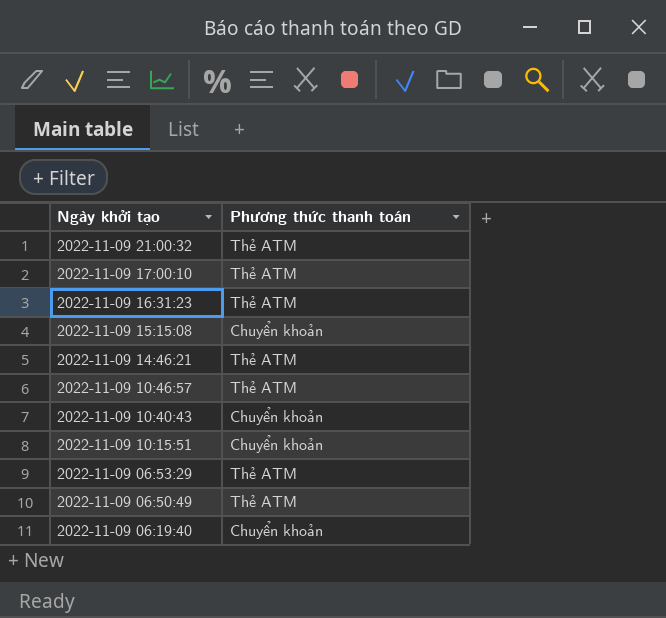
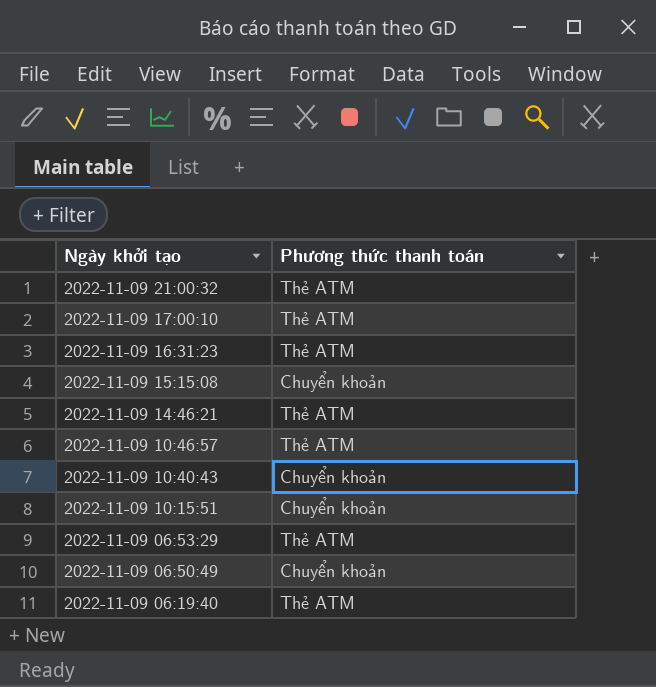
2022-11-09 06:50:49 | Phương thức thanh toán: Thẻ ATM -> Chuyển khoản
2022-11-09 06:19:40 | Phương thức thanh toán: Chuyển khoản -> Thẻ ATM

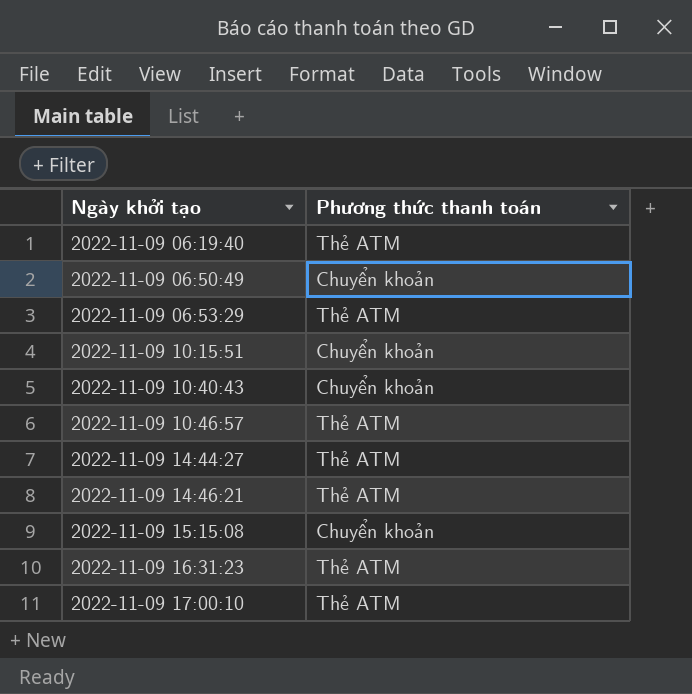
row order: Ngày khởi tạo descending -> Ngày khởi tạo ascending
row 2022-11-09 21:00:32: Thẻ ATM -> none
row 2022-11-09 14:44:27: none -> Thẻ ATM

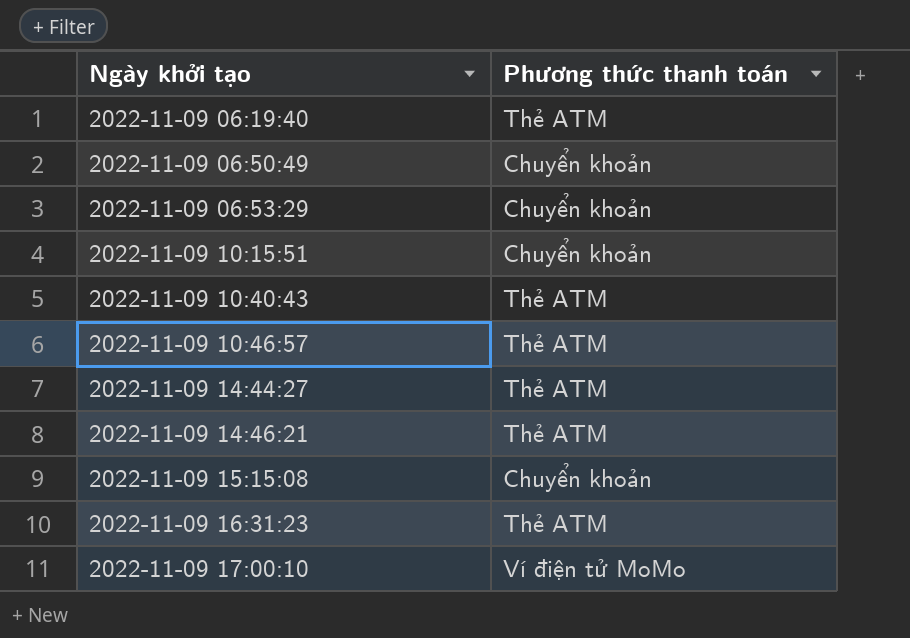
2022-11-09 06:53:29 | Phương thức thanh toán: Thẻ ATM -> Chuyển khoản
2022-11-09 10:40:43 | Phương thức thanh toán: Chuyển khoản -> Thẻ ATM
2022-11-09 17:00:10 | Phương thức thanh toán: Thẻ ATM -> Ví điện tử MoMo

